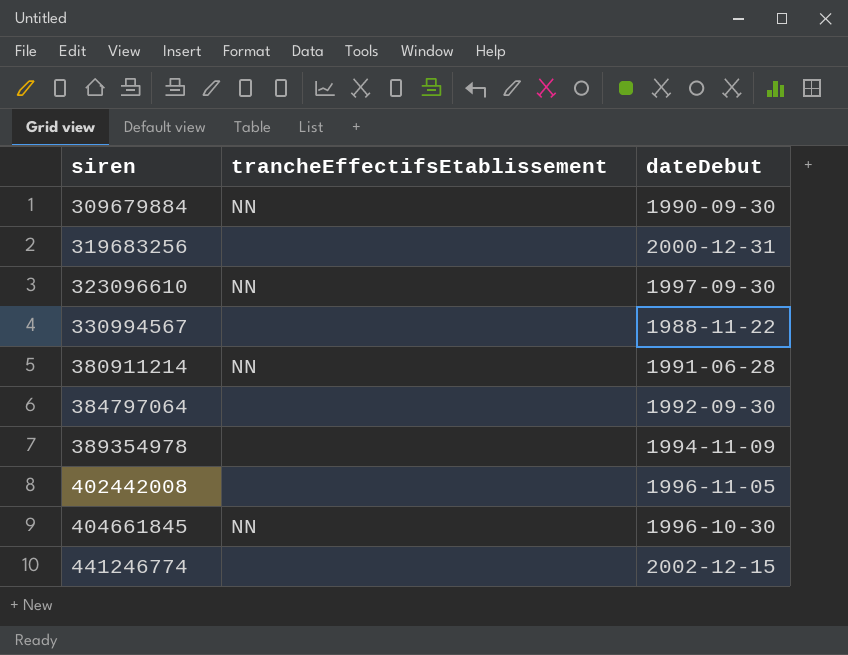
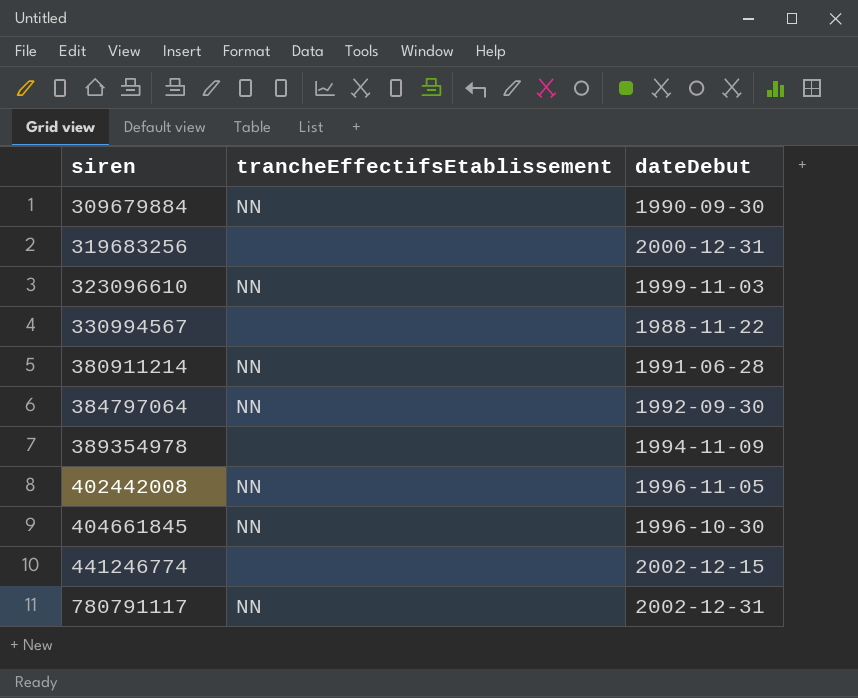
323096610 | dateDebut: 1997-09-30 -> 1999-11-03
384797064 | trancheEffectifsEtablissement: none -> NN
402442008 | trancheEffectifsEtablissement: none -> NN
row 780791117: none -> NN | 2002-12-31

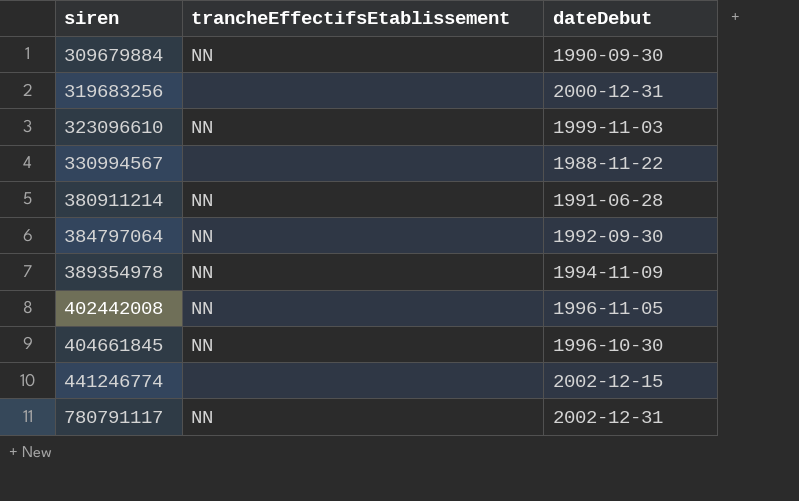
389354978 | trancheEffectifsEtablissement: none -> NN

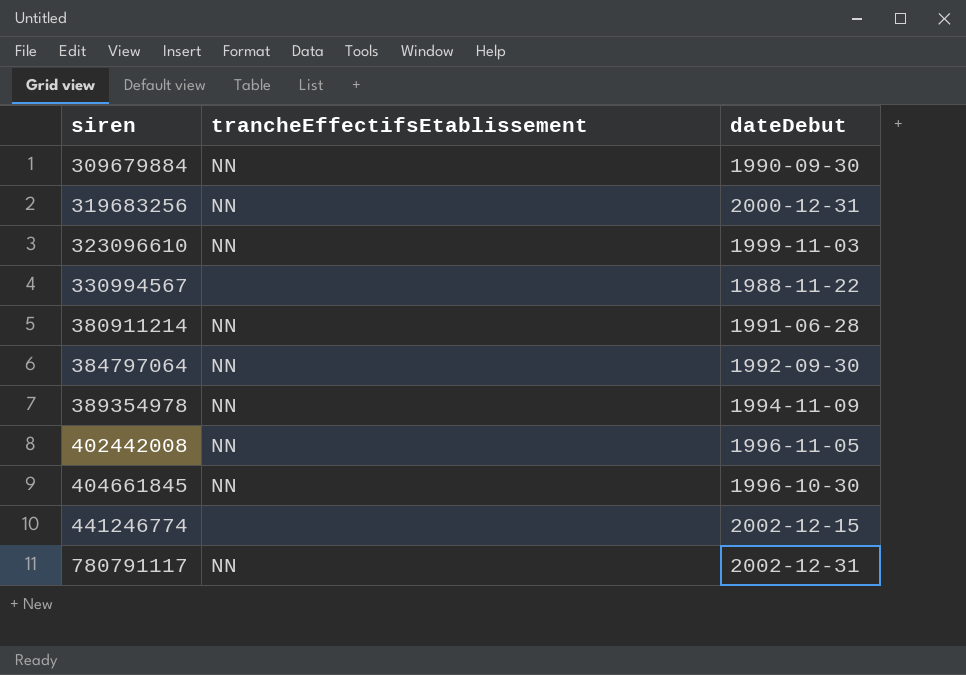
319683256 | trancheEffectifsEtablissement: none -> NN

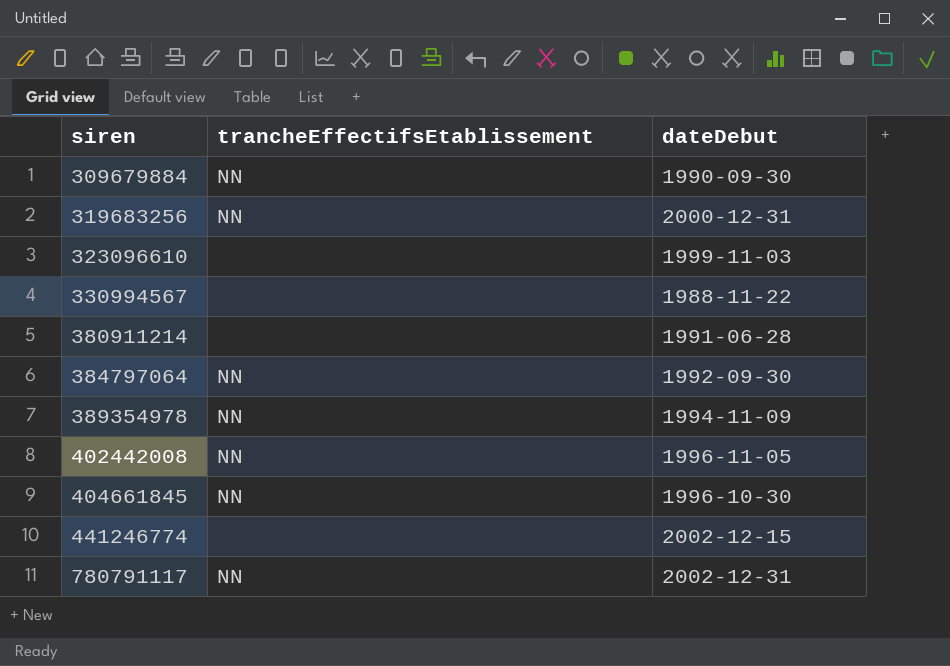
323096610 | trancheEffectifsEtablissement: NN -> none
380911214 | trancheEffectifsEtablissement: NN -> none

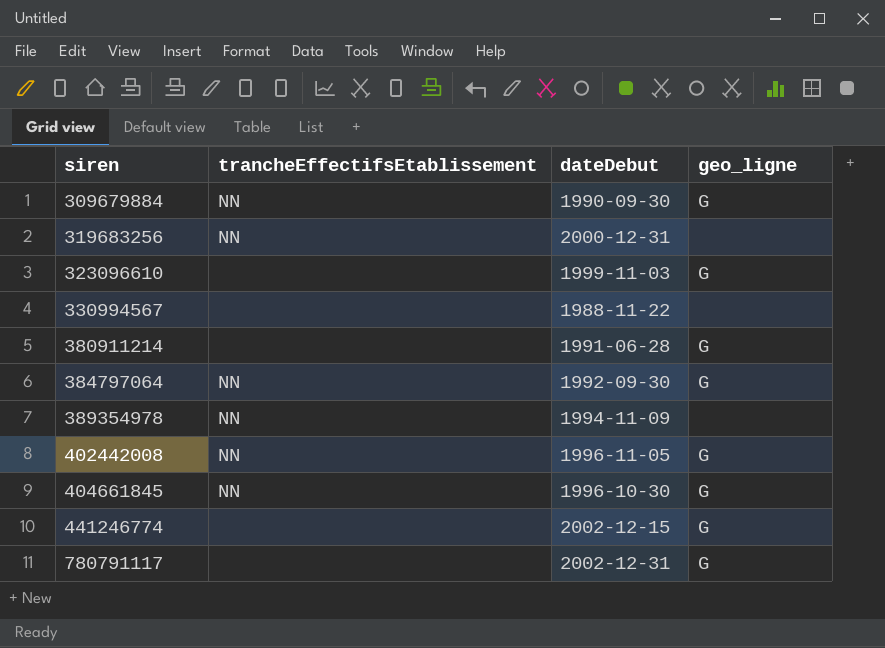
column geo_ligne | position: none -> 4
780791117 | trancheEffectifsEtablissement: NN -> none

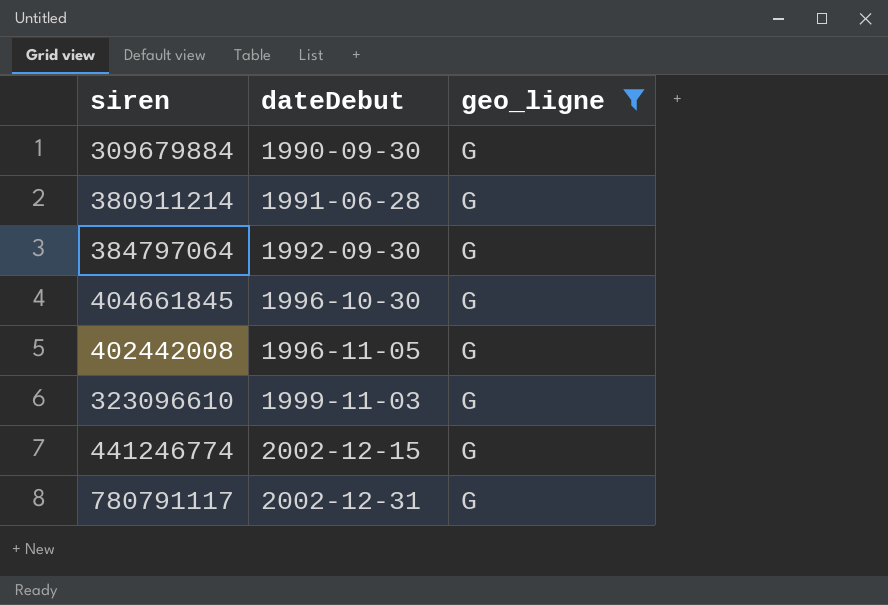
filter: none -> geo_ligne = G
row order: siren ascending -> dateDebut ascending
column trancheEffectifsEtablissement | position: 2 -> none

